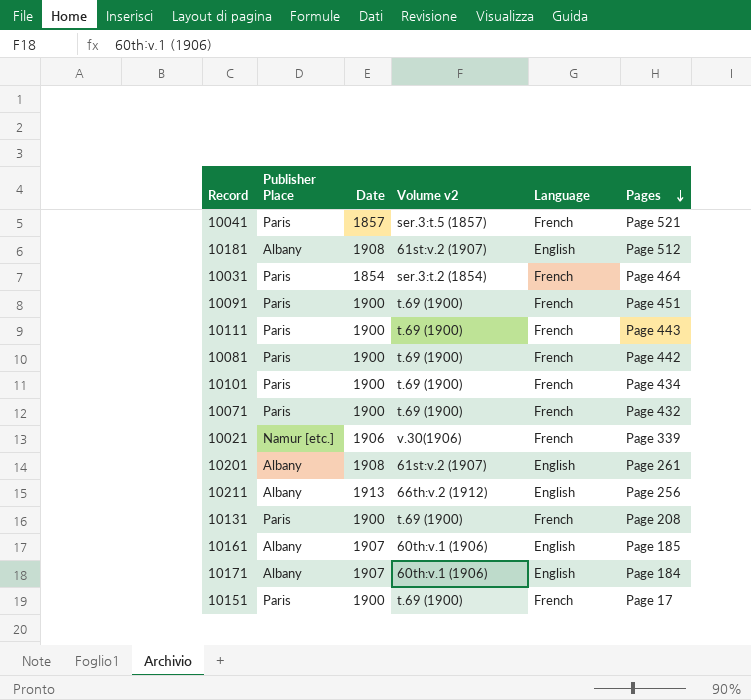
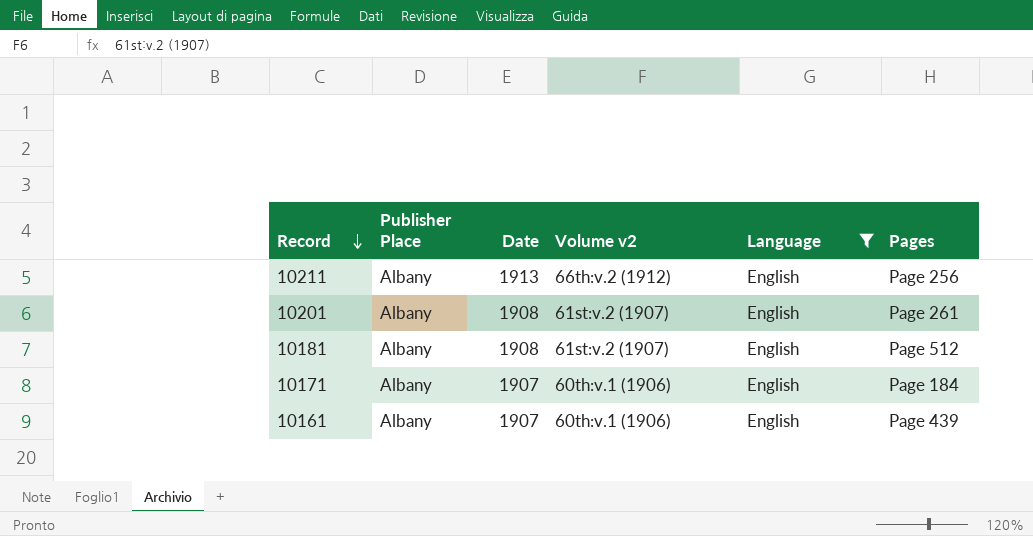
filter: none -> Language = English
row order: Pages descending -> Record descending
10161 | Pages: Page 185 -> Page 439

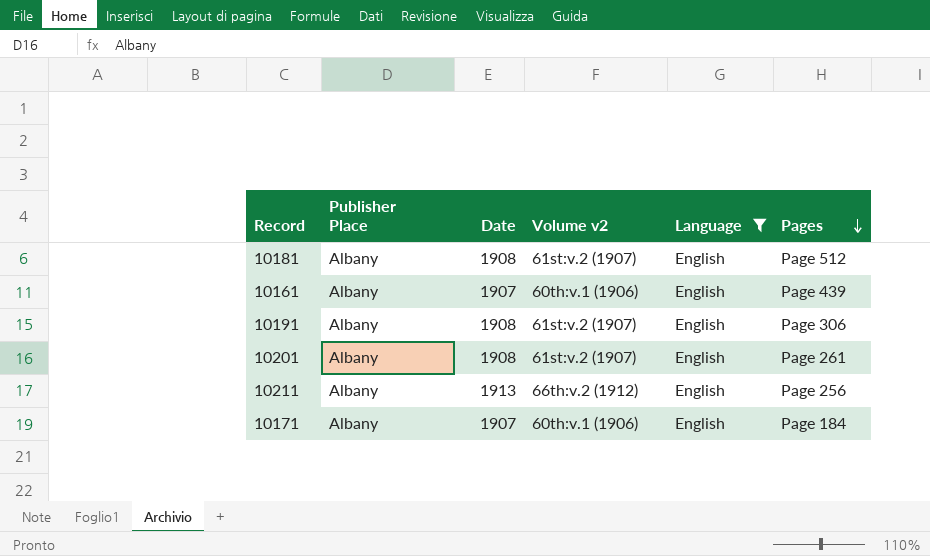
row order: Record descending -> Pages descending
row 10191: none -> Albany | 1908 | 61st:v.2 (1907) | English | Page 306

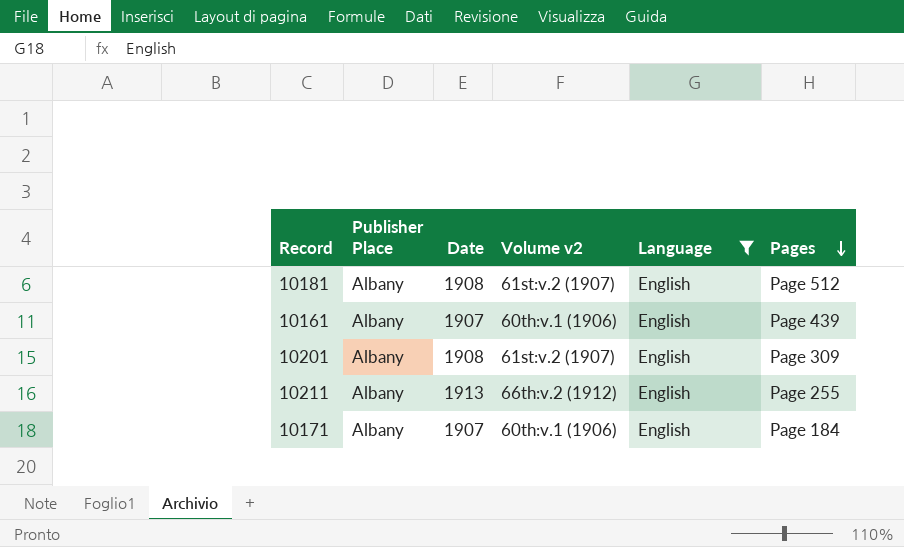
row 10191: Albany | 1908 | 61st:v.2 (1907) | English | Page 306 -> none
10201 | Pages: Page 261 -> Page 309
10211 | Pages: Page 256 -> Page 255

